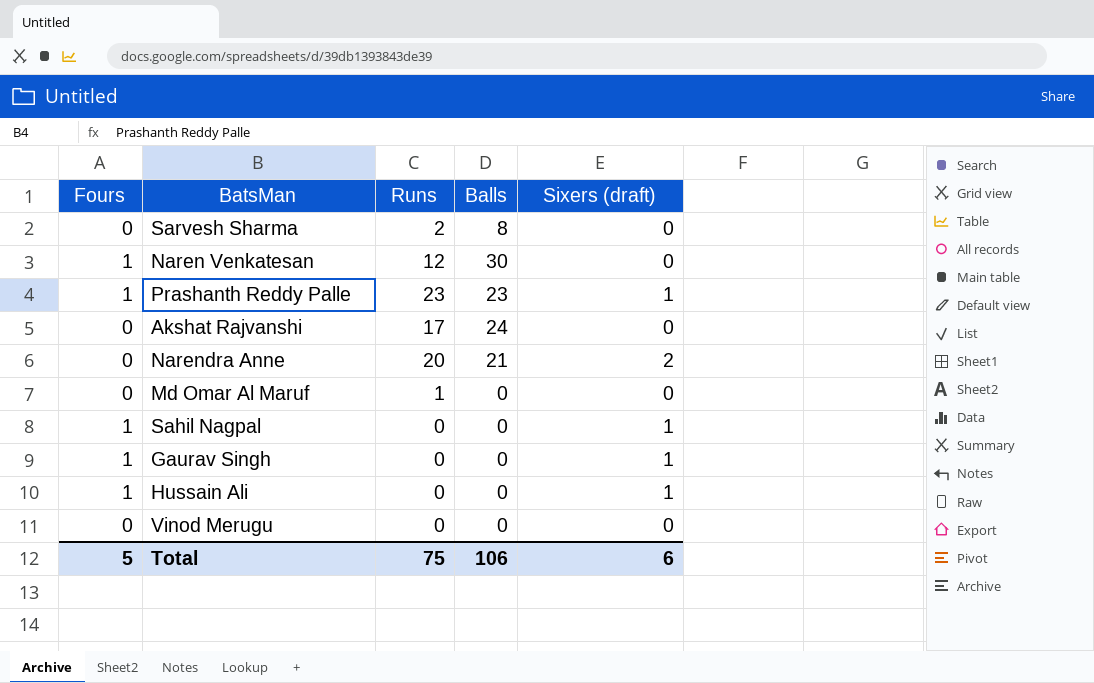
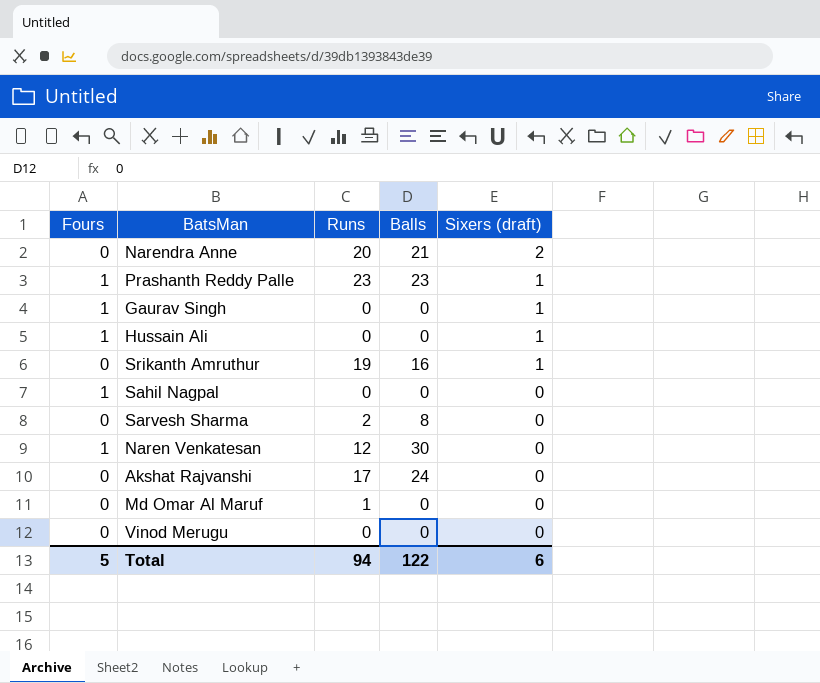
row order: none -> Sixers (draft) descending
row Srikanth Amruthur: none -> 0 | 19 | 16 | 1
Sahil Nagpal | Sixers (draft): 1 -> 0
Total | Runs: 75 -> 94
Total | Balls: 106 -> 122

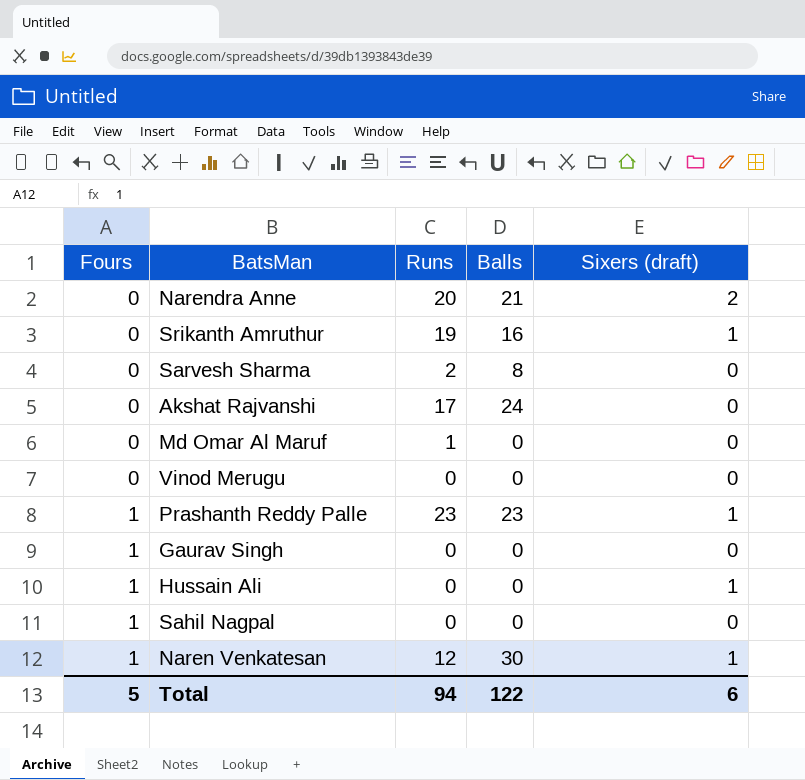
row order: Sixers (draft) descending -> Fours ascending
Gaurav Singh | Sixers (draft): 1 -> 0
Naren Venkatesan | Sixers (draft): 0 -> 1

